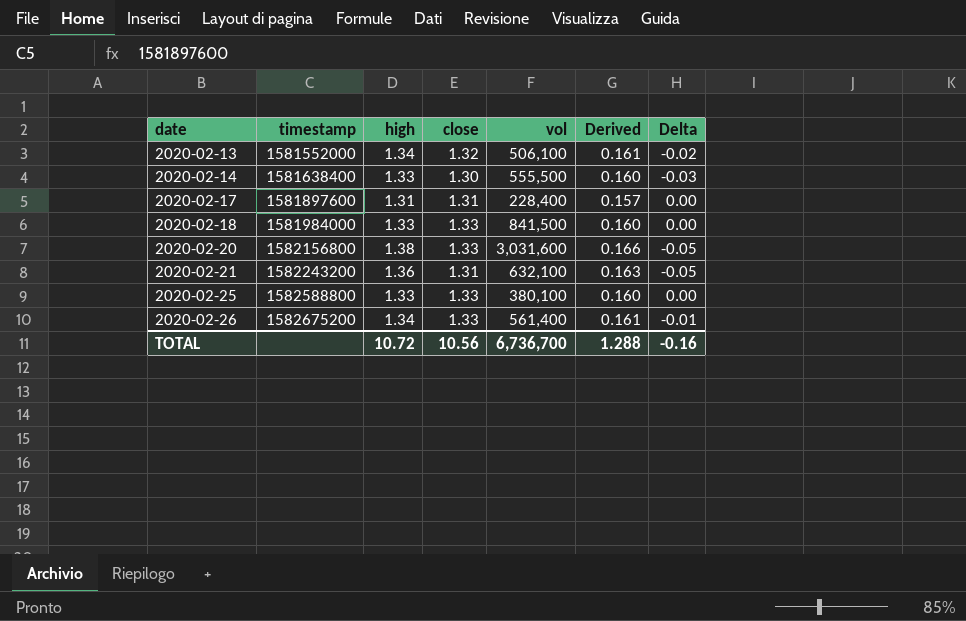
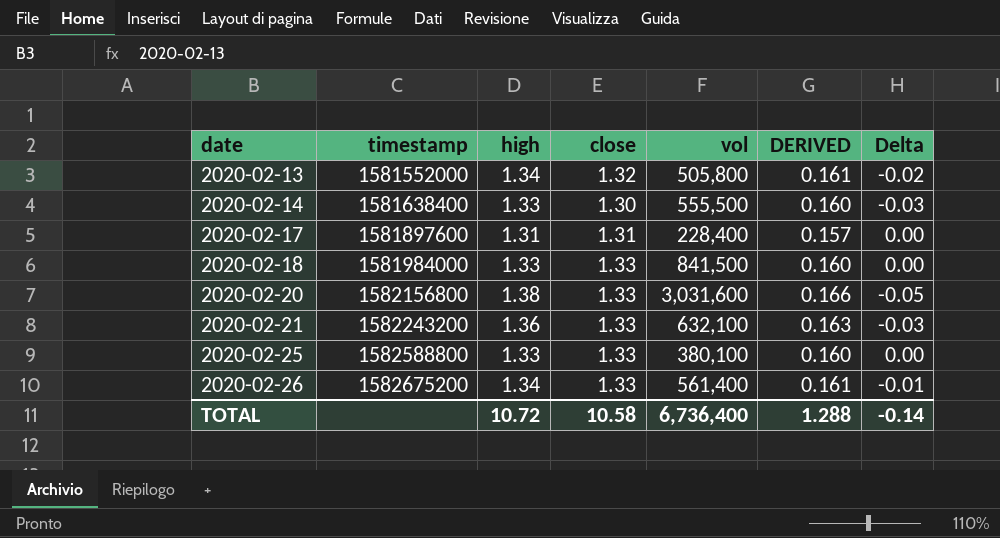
column name: Derived -> DERIVED
2020-02-13 | vol: 506,100 -> 505,800
2020-02-21 | close: 1.31 -> 1.33
2020-02-21 | Delta: -0.05 -> -0.03
TOTAL | close: 10.56 -> 10.58
TOTAL | vol: 6,736,700 -> 6,736,400
TOTAL | Delta: -0.16 -> -0.14

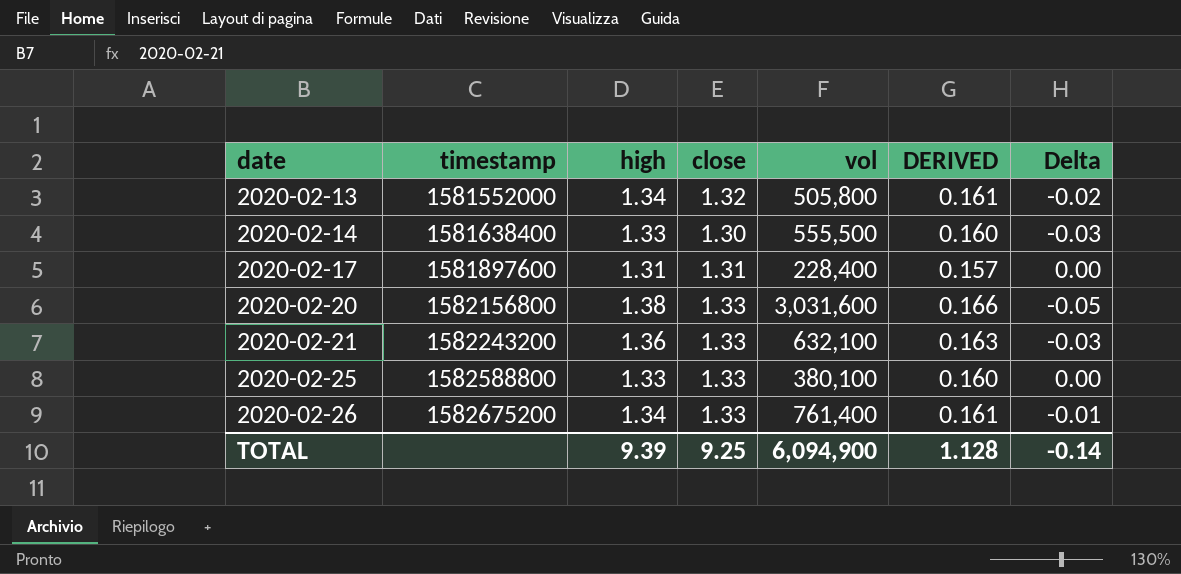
row 2020-02-18: 1581984000 | 1.33 | 1.33 | 841,500 | 0.160 | 0.00 -> none
2020-02-26 | vol: 561,400 -> 761,400
TOTAL | high: 10.72 -> 9.39
TOTAL | close: 10.58 -> 9.25
TOTAL | vol: 6,736,400 -> 6,094,900
TOTAL | DERIVED: 1.288 -> 1.128

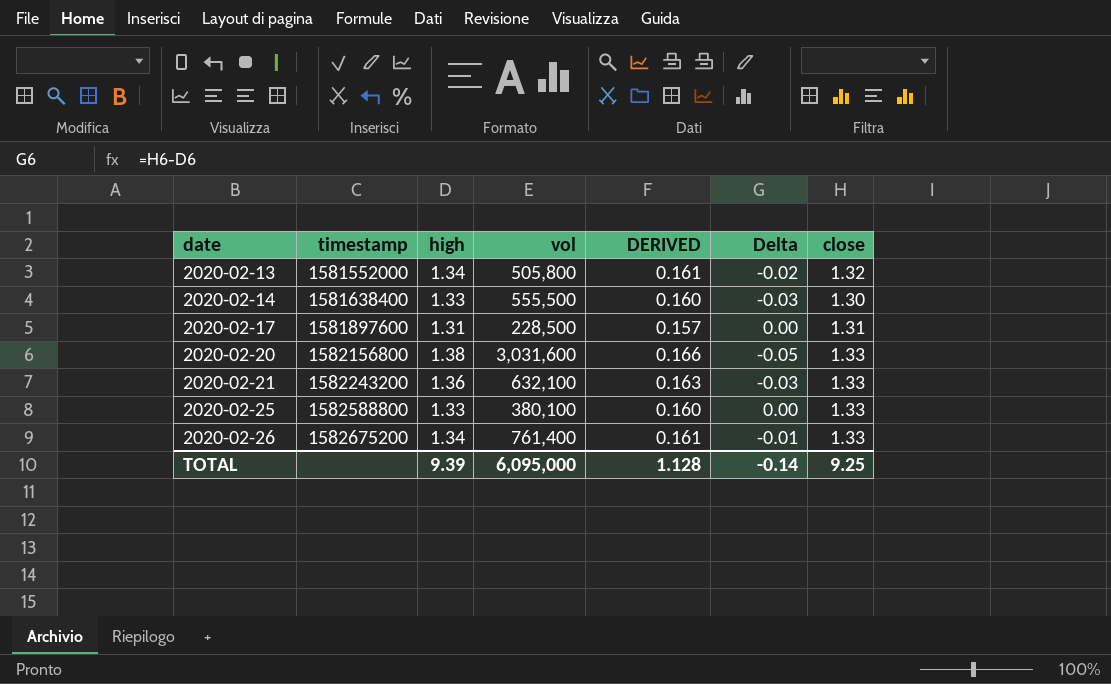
column close | position: 4 -> 7
2020-02-17 | vol: 228,400 -> 228,500
TOTAL | vol: 6,094,900 -> 6,095,000

